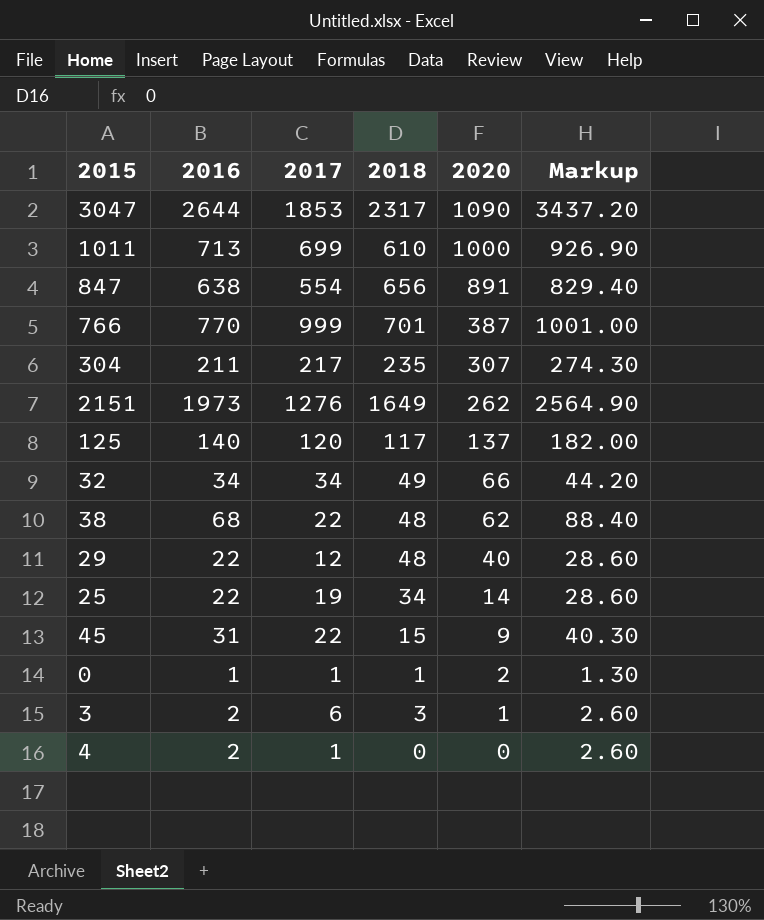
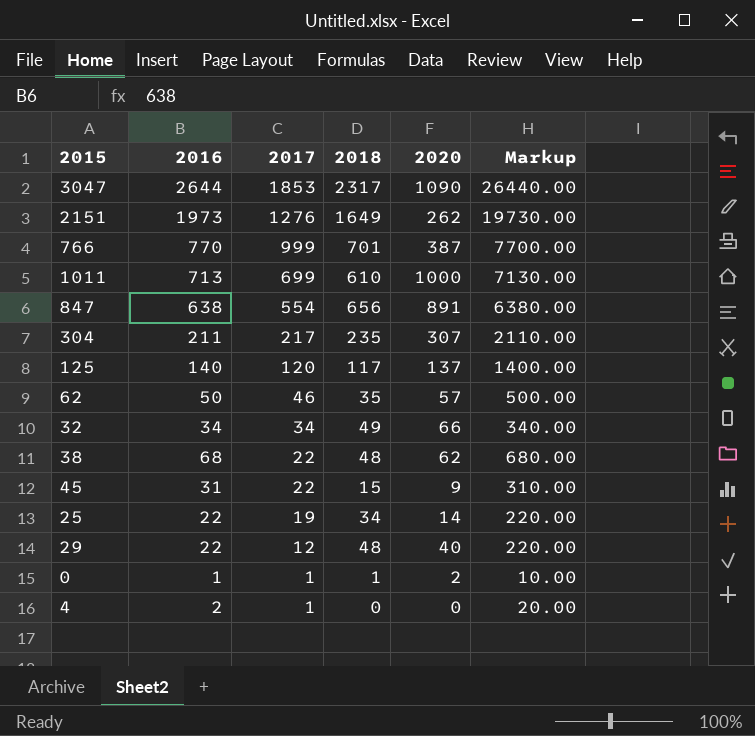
row order: 2020 descending -> 2017 descending
column Markup | formula: [2016] * 1.3 -> [2016] * 10
row 3: 2 | 6 | 3 | 1 | 2.60 -> none
row 62: none -> 50 | 46 | 35 | 57 | 500.00

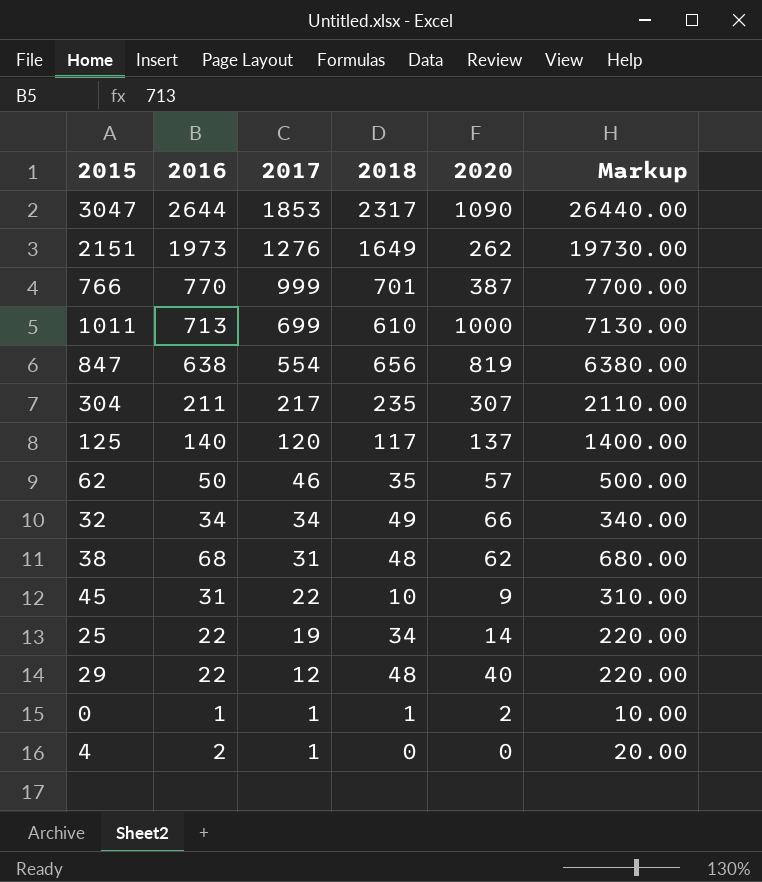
847 | 2020: 891 -> 819
38 | 2017: 22 -> 31
45 | 2018: 15 -> 10

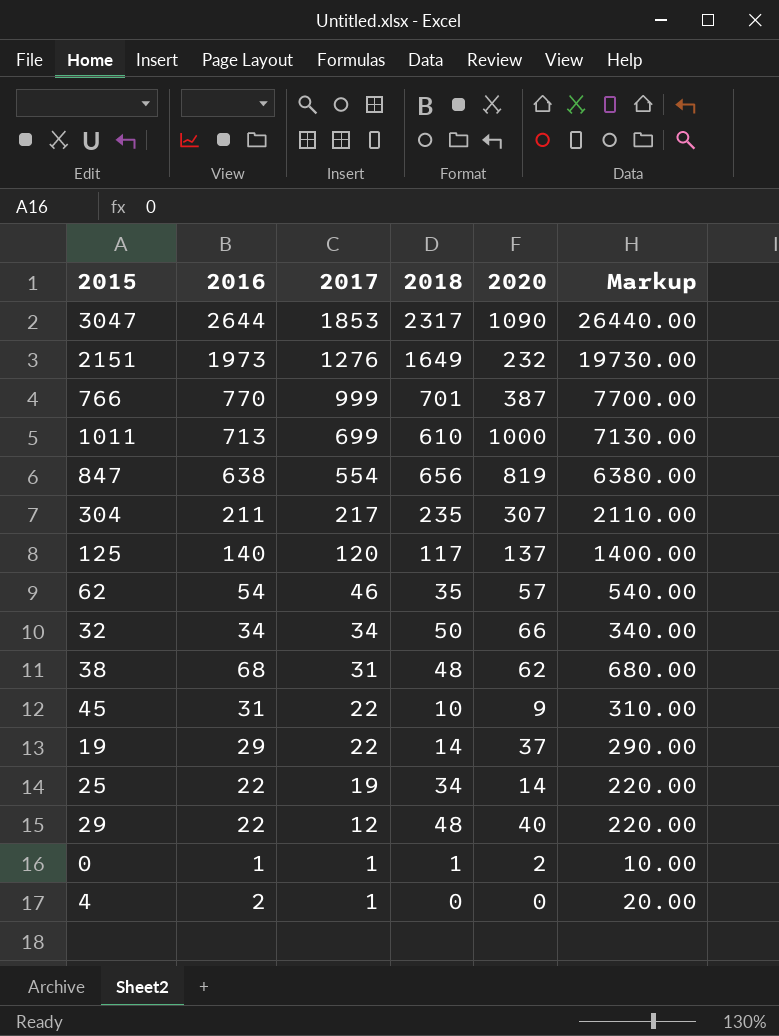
2151 | 2020: 262 -> 232
62 | 2016: 50 -> 54
62 | Markup: 500.00 -> 540.00
32 | 2018: 49 -> 50
row 19: none -> 29 | 22 | 14 | 37 | 290.00

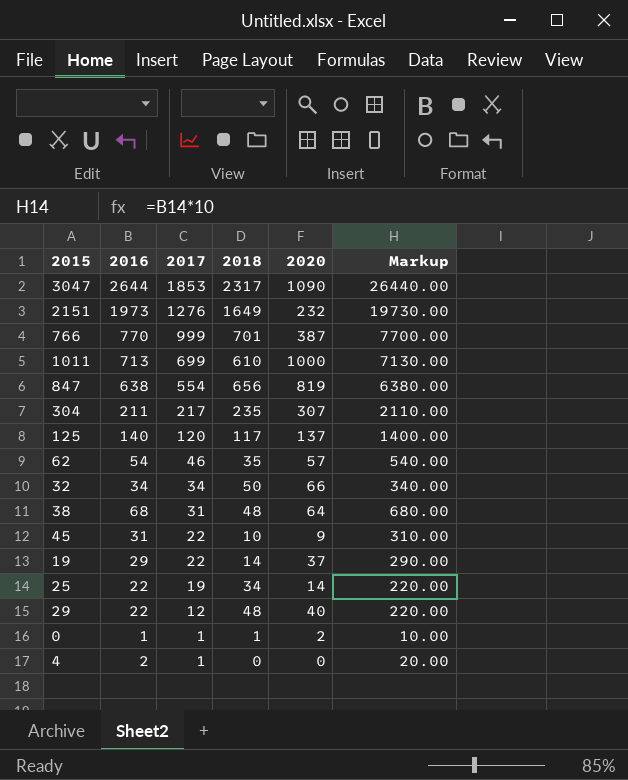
38 | 2020: 62 -> 64

